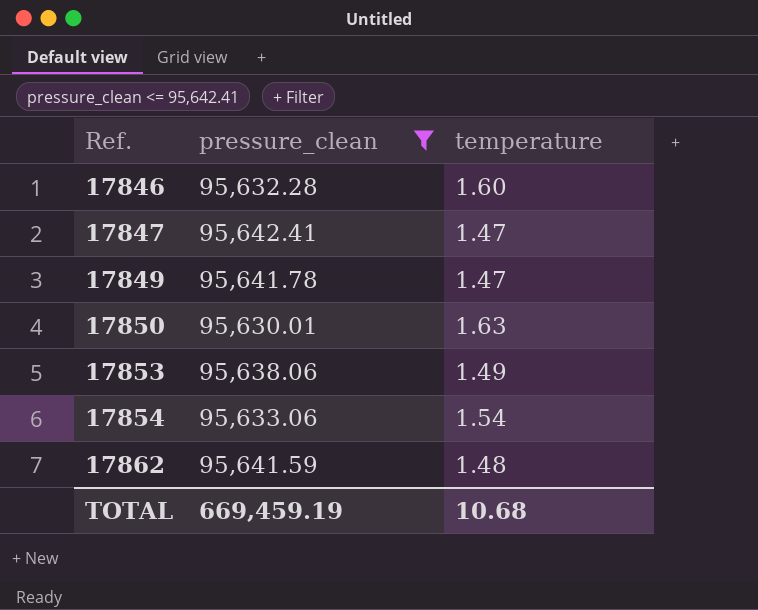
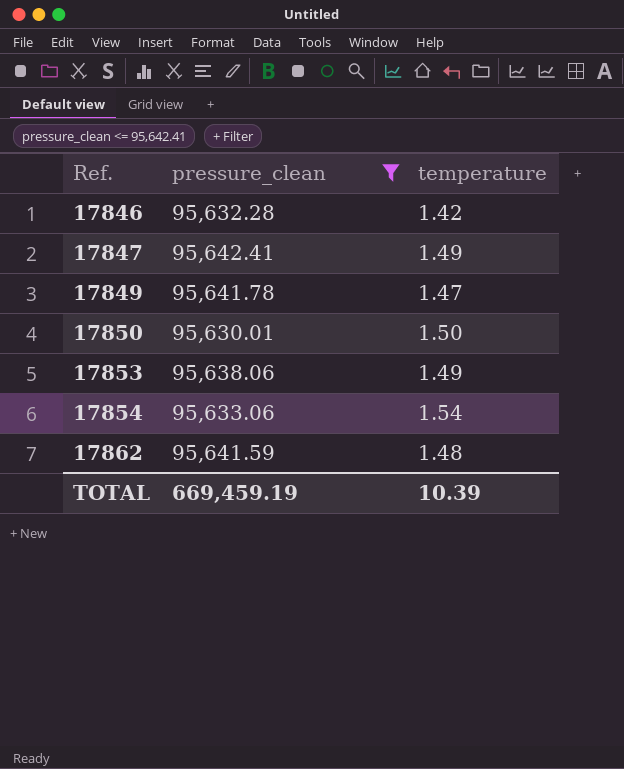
17846 | temperature: 1.60 -> 1.42
17847 | temperature: 1.47 -> 1.49
17850 | temperature: 1.63 -> 1.50
TOTAL | temperature: 10.68 -> 10.39

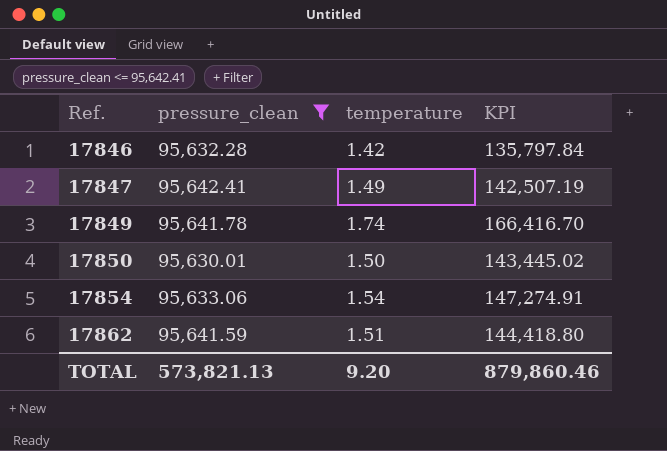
column KPI | formula: none -> [pressure_clean] * [temperature]
row 17853: 95,638.06 | 1.49 -> none
17849 | temperature: 1.47 -> 1.74
17862 | temperature: 1.48 -> 1.51
TOTAL | pressure_clean: 669,459.19 -> 573,821.13
TOTAL | temperature: 10.39 -> 9.20

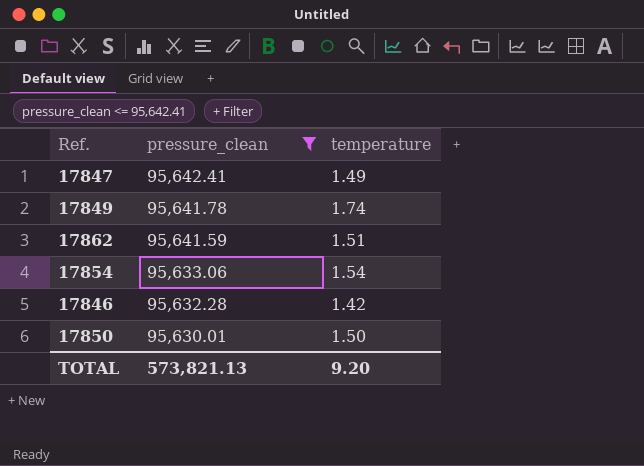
row order: Ref. ascending -> pressure_clean descending
column KPI | formula: [pressure_clean] * [temperature] -> none

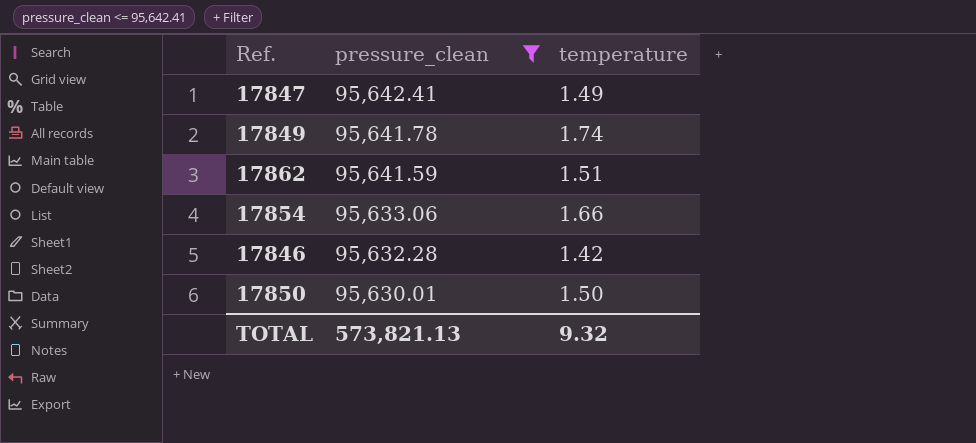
17854 | temperature: 1.54 -> 1.66
TOTAL | temperature: 9.20 -> 9.32

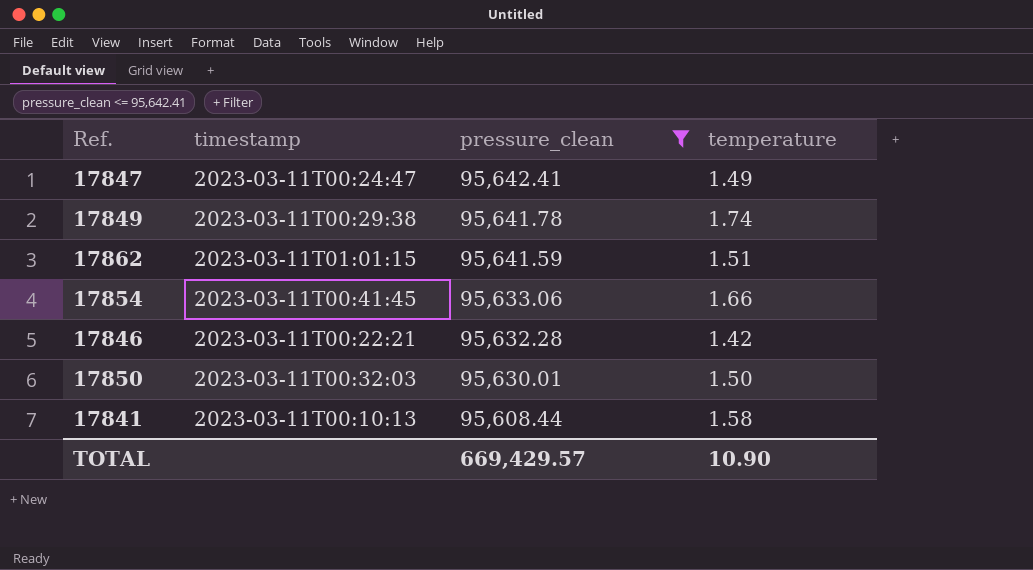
column timestamp | position: none -> 2
row 17841: none -> 2023-03-11T00:10:13 | 95,608.44 | 1.58
TOTAL | pressure_clean: 573,821.13 -> 669,429.57
TOTAL | temperature: 9.32 -> 10.90

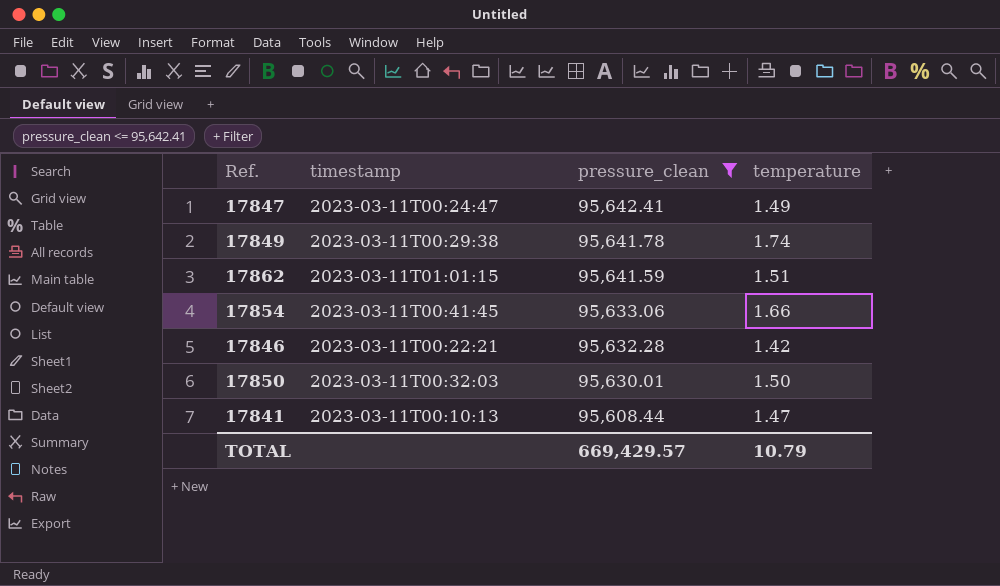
17841 | temperature: 1.58 -> 1.47
TOTAL | temperature: 10.90 -> 10.79

